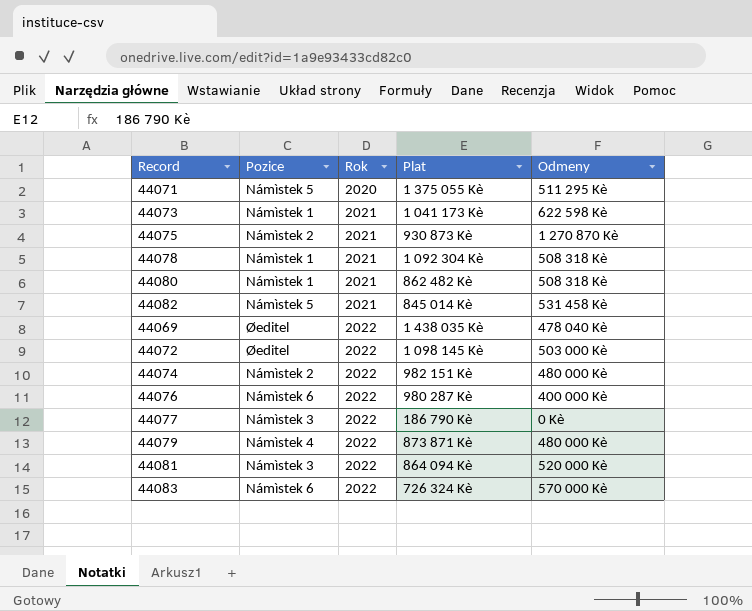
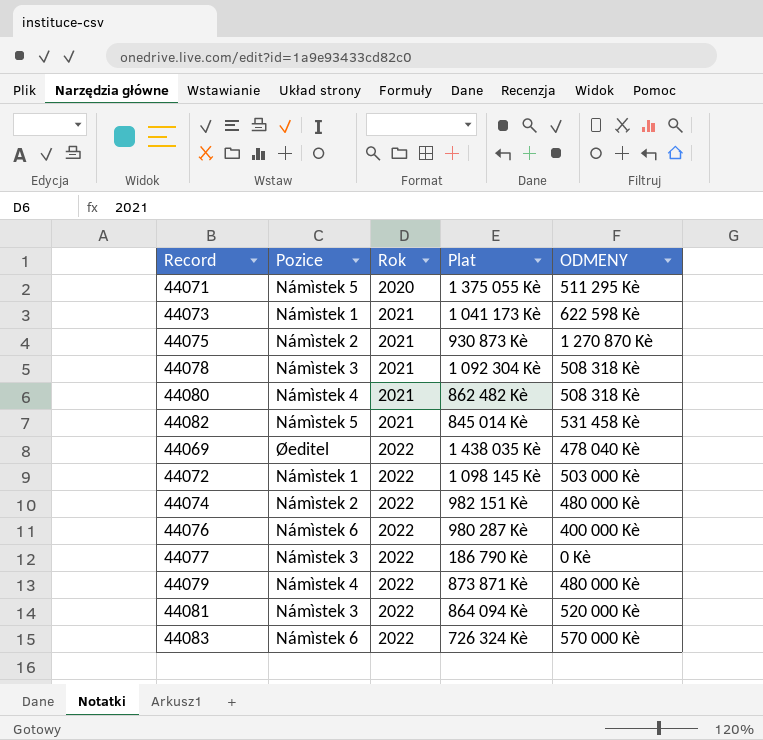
column name: Odmeny -> ODMENY
44078 | Pozice: Námìstek 1 -> Námìstek 3
44080 | Pozice: Námìstek 1 -> Námìstek 4
44072 | Pozice: Øeditel -> Námìstek 1

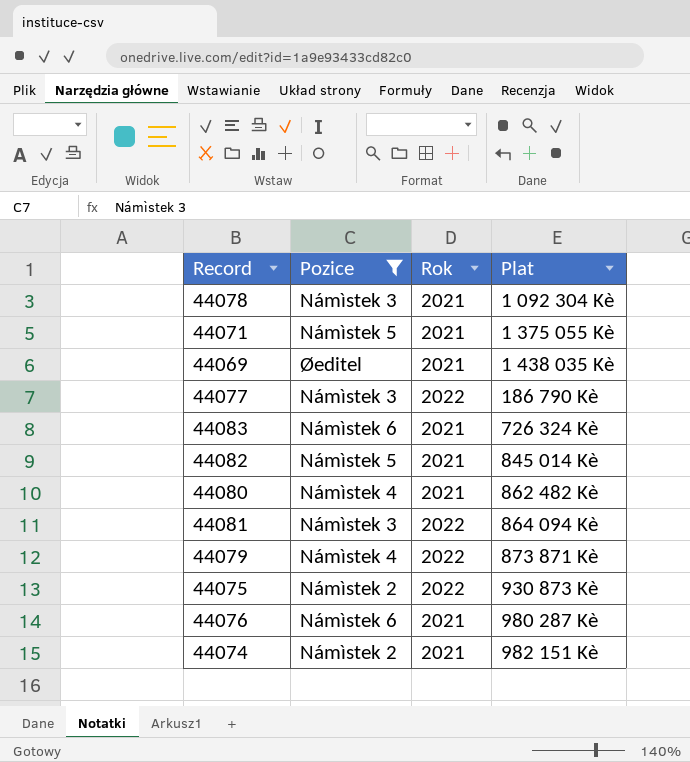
filter: none -> Pozice != Námìstek 1
row order: Rok ascending -> Plat ascending
column ODMENY | position: 5 -> none
44071 | Rok: 2020 -> 2021
44069 | Rok: 2022 -> 2021
44083 | Rok: 2022 -> 2021
44075 | Rok: 2021 -> 2022
44076 | Rok: 2022 -> 2021
44074 | Rok: 2022 -> 2021

